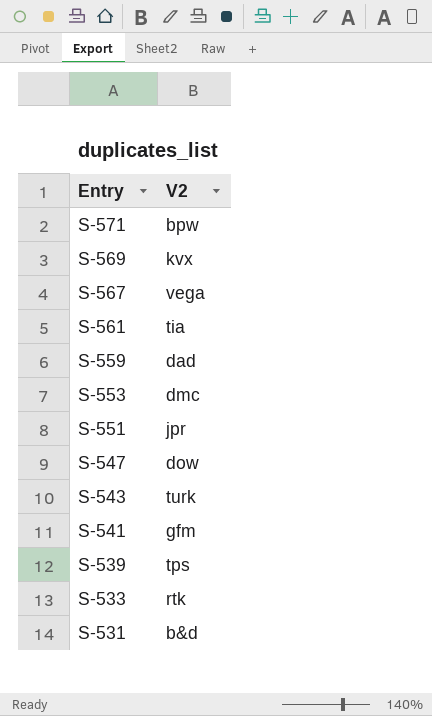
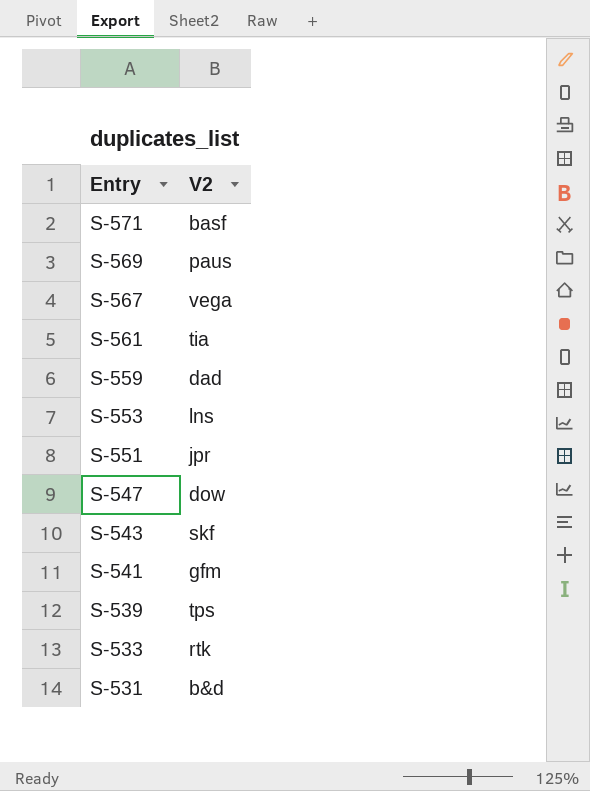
S-571 | V2: bpw -> basf
S-569 | V2: kvx -> paus
S-553 | V2: dmc -> lns
S-543 | V2: turk -> skf

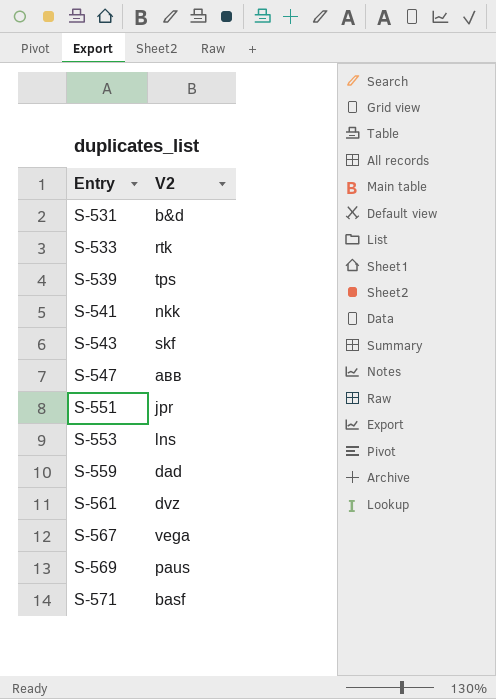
row order: Entry descending -> Entry ascending
S-541 | V2: gfm -> nkk
S-547 | V2: dow -> авв
S-561 | V2: tia -> dvz

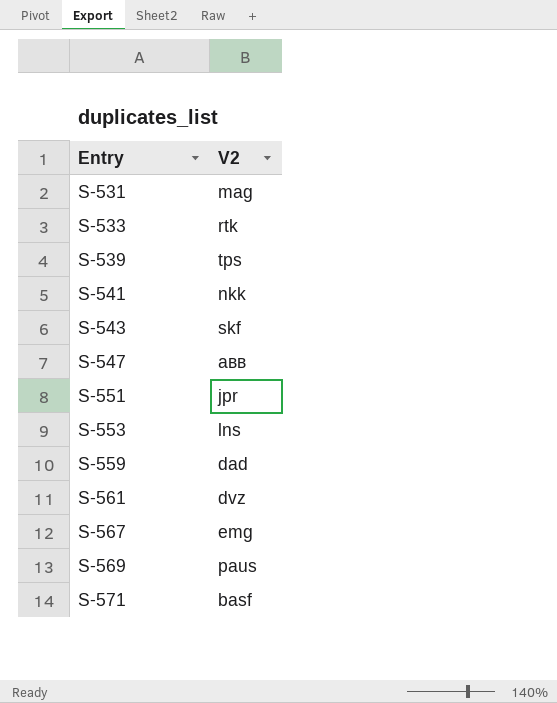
S-531 | V2: b&d -> mag
S-567 | V2: vega -> emg

